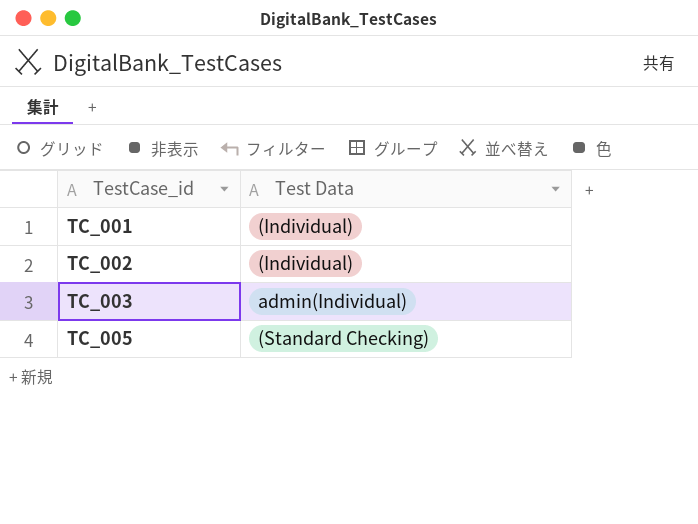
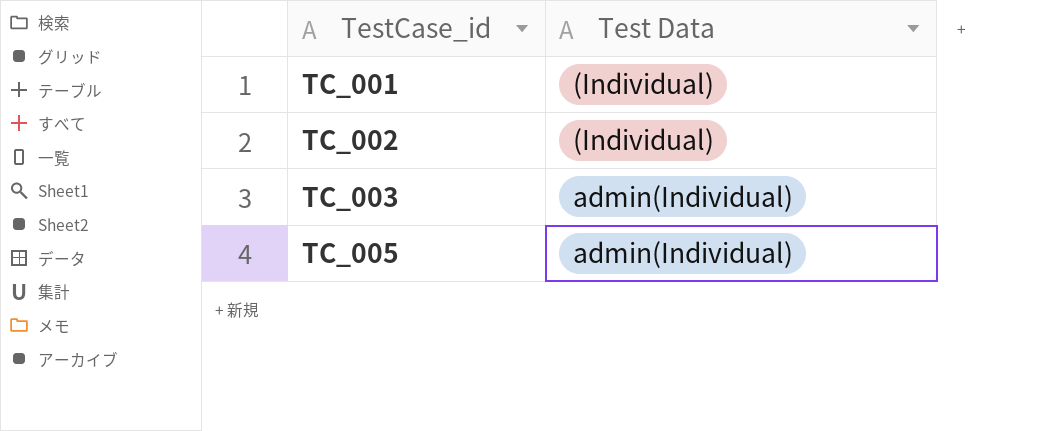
TC_005 | Test Data: (Standard Checking) -> admin(Individual)

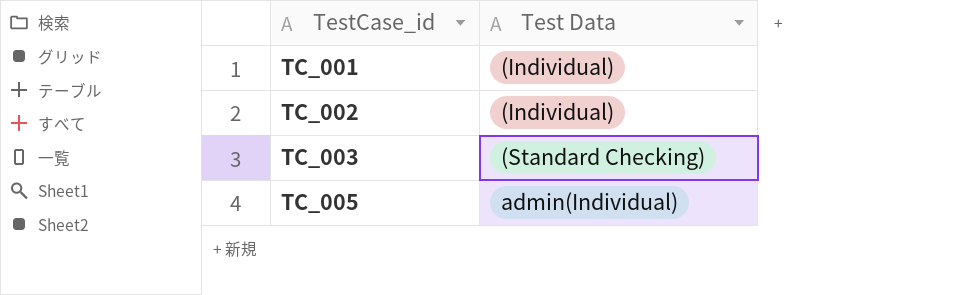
TC_003 | Test Data: admin(Individual) -> (Standard Checking)

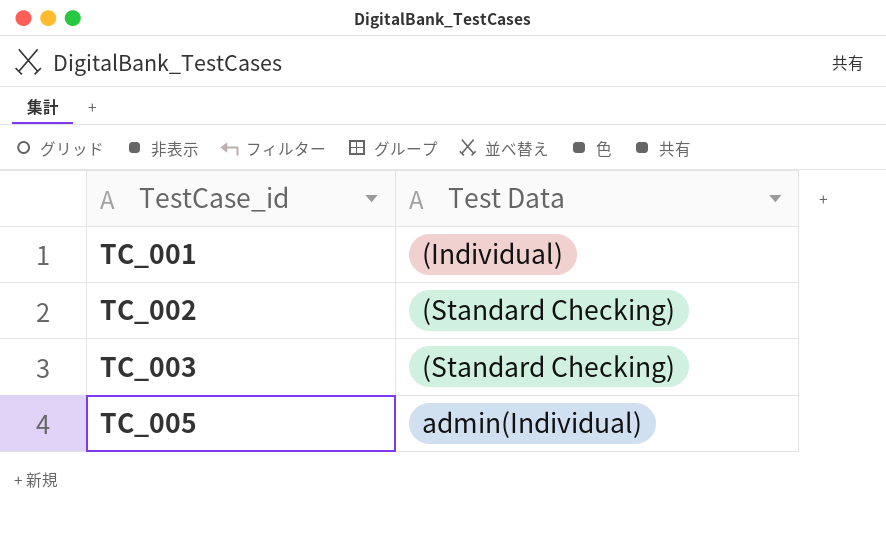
TC_002 | Test Data: (Individual) -> (Standard Checking)

